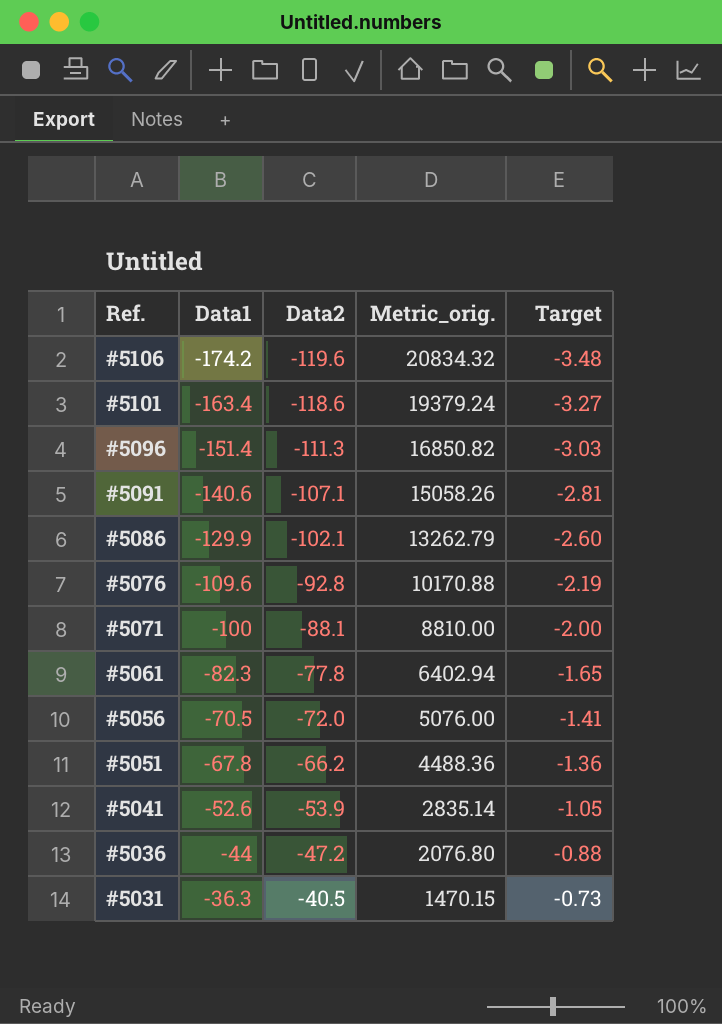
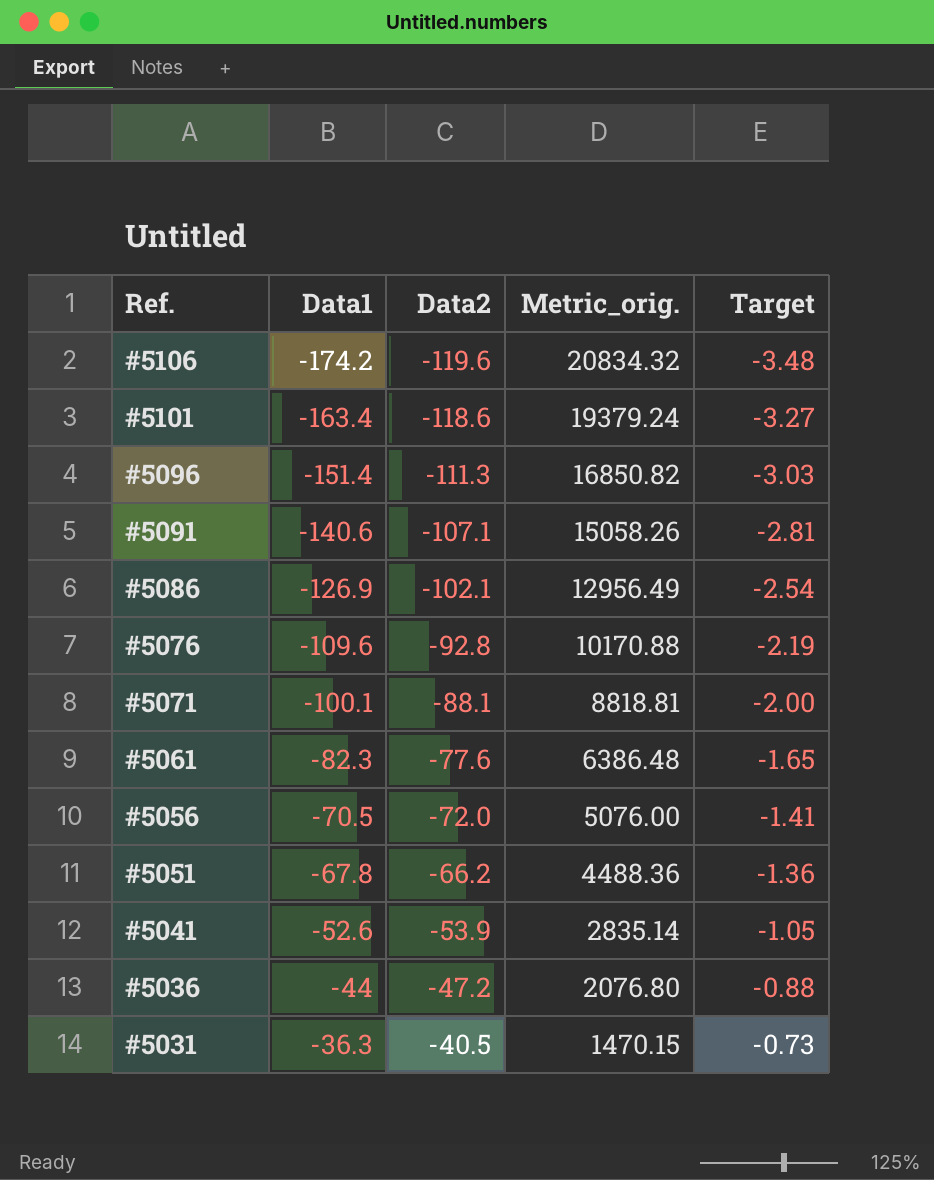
#5086 | Data1: -129.9 -> -126.9
#5086 | Metric_orig.: 13262.79 -> 12956.49
#5086 | Target: -2.60 -> -2.54
#5071 | Data1: -100 -> -100.1
#5071 | Metric_orig.: 8810.00 -> 8818.81
#5061 | Data2: -77.8 -> -77.6
#5061 | Metric_orig.: 6402.94 -> 6386.48

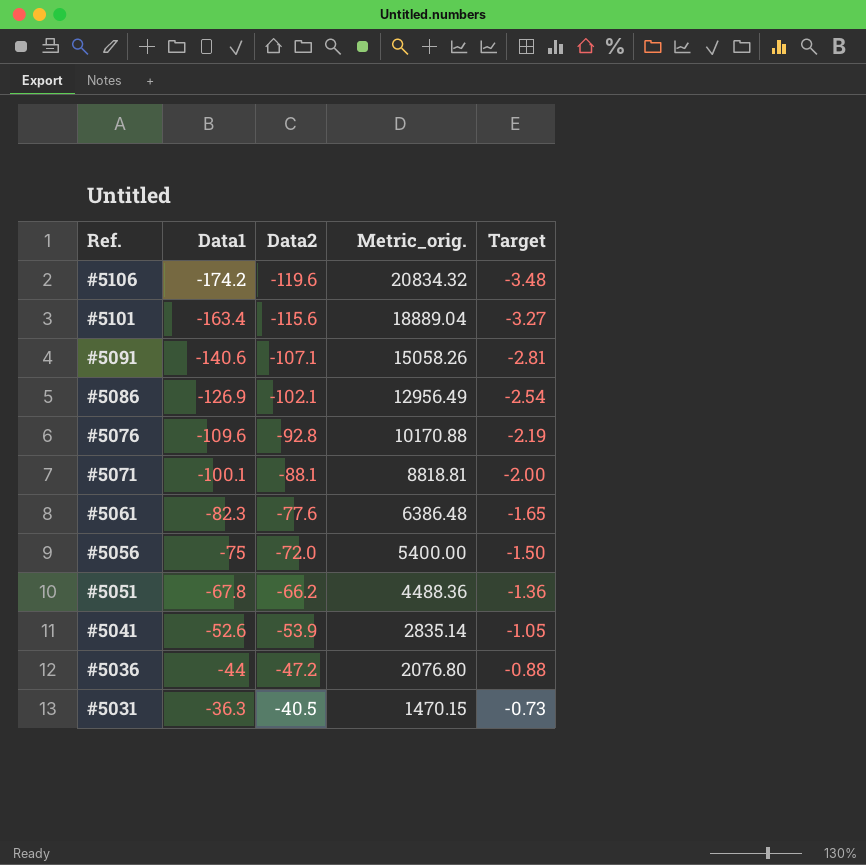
row #5096: -151.4 | -111.3 | 16850.82 | -3.03 -> none
#5101 | Data2: -118.6 -> -115.6
#5101 | Metric_orig.: 19379.24 -> 18889.04
#5056 | Data1: -70.5 -> -75
#5056 | Metric_orig.: 5076.00 -> 5400.00
#5056 | Target: -1.41 -> -1.50

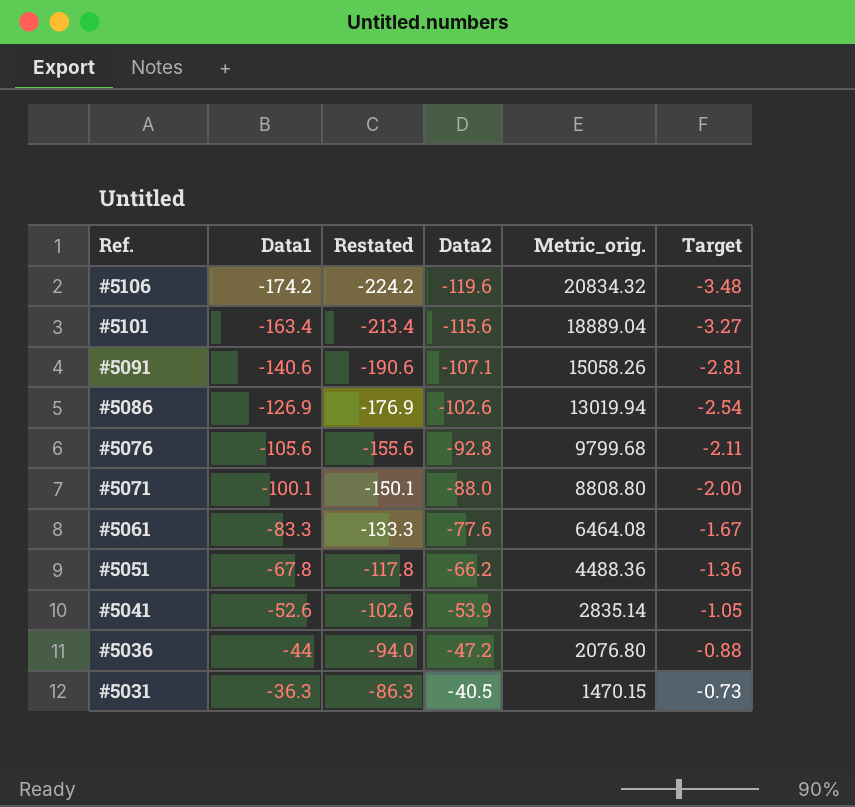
column Restated | formula: none -> [Data1] - 50
row #5056: -75 | -72.0 | 5400.00 | -1.50 -> none
#5086 | Data2: -102.1 -> -102.6
#5086 | Metric_orig.: 12956.49 -> 13019.94
#5076 | Data1: -109.6 -> -105.6
#5076 | Metric_orig.: 10170.88 -> 9799.68
#5076 | Target: -2.19 -> -2.11
#5071 | Data2: -88.1 -> -88.0
#5071 | Metric_orig.: 8818.81 -> 8808.80
#5061 | Data1: -82.3 -> -83.3
#5061 | Metric_orig.: 6386.48 -> 6464.08
#5061 | Target: -1.65 -> -1.67

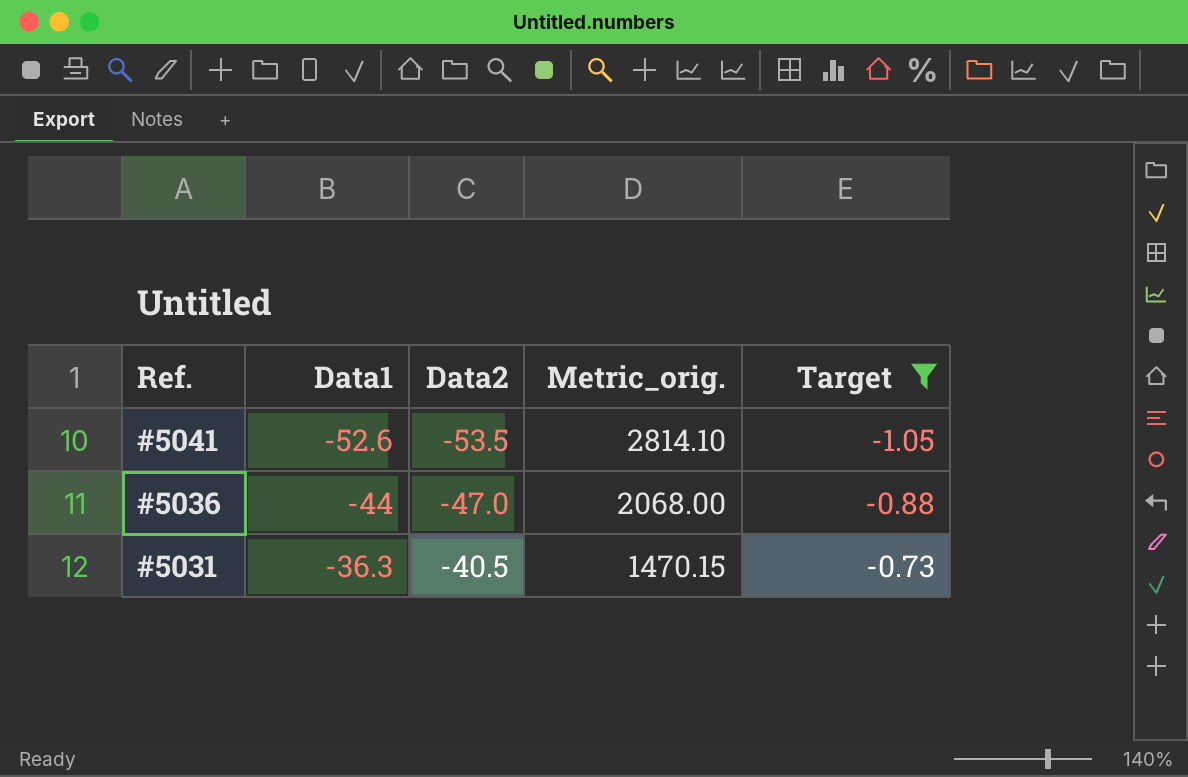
filter: none -> Target >= -1.05
column Restated | formula: [Data1] - 50 -> none
#5041 | Data2: -53.9 -> -53.5
#5041 | Metric_orig.: 2835.14 -> 2814.10
#5036 | Data2: -47.2 -> -47.0
#5036 | Metric_orig.: 2076.80 -> 2068.00

